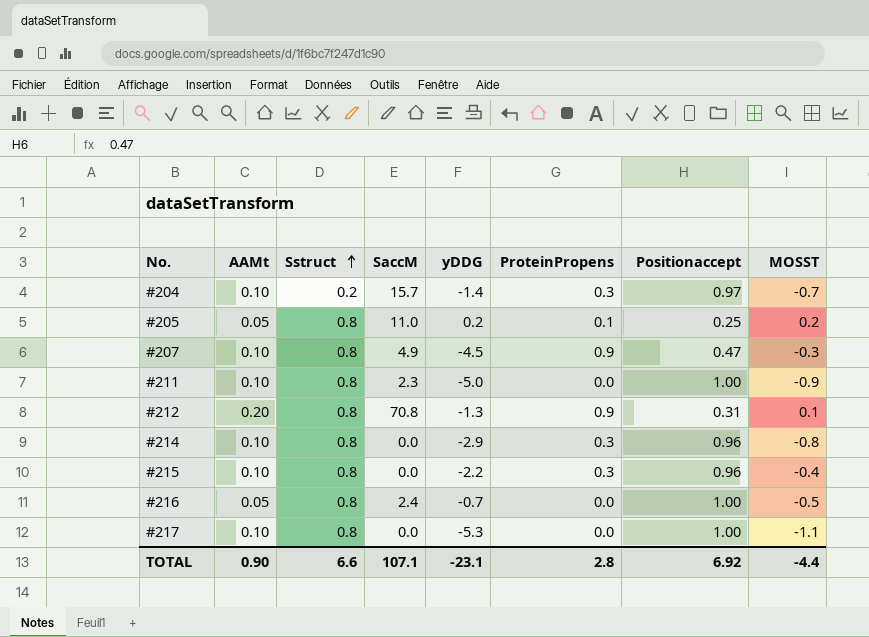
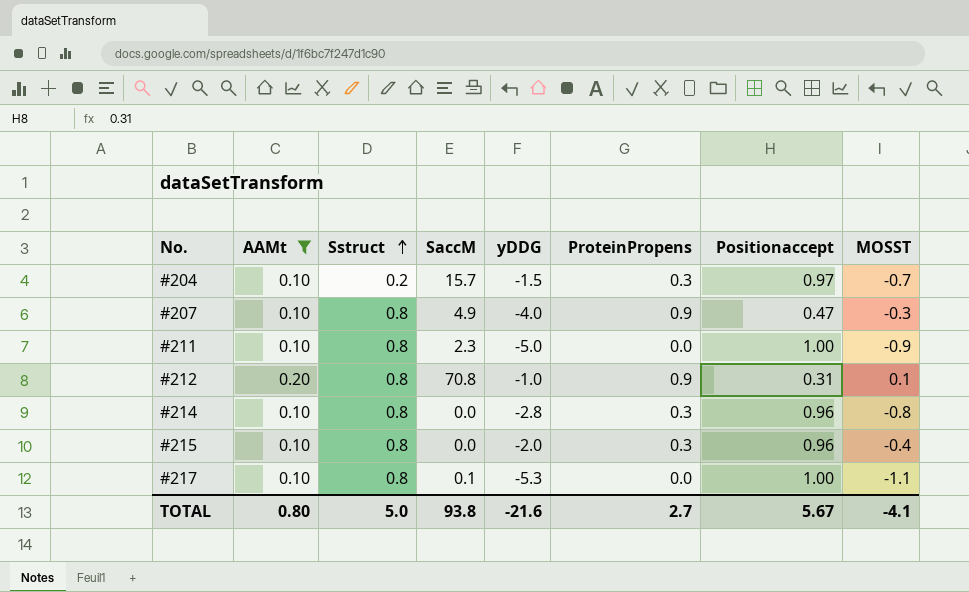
filter: none -> AAMt != 0.05
#204 | yDDG: -1.4 -> -1.5
#207 | yDDG: -4.5 -> -4.0
#212 | yDDG: -1.3 -> -1.0
#214 | yDDG: -2.9 -> -2.8
#215 | yDDG: -2.2 -> -2.0
#217 | SaccM: 0.0 -> 0.1
TOTAL | AAMt: 0.90 -> 0.80
TOTAL | Sstruct: 6.6 -> 5.0
TOTAL | SaccM: 107.1 -> 93.8
TOTAL | yDDG: -23.1 -> -21.6
TOTAL | ProteinPropens: 2.8 -> 2.7
TOTAL | Positionaccept: 6.92 -> 5.67
TOTAL | MOSST: -4.4 -> -4.1

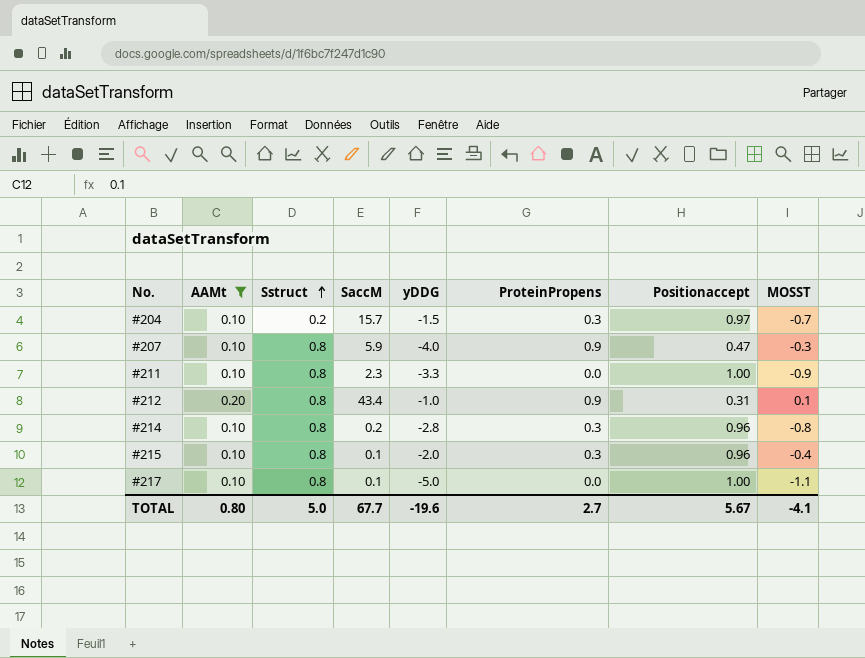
#207 | SaccM: 4.9 -> 5.9
#211 | yDDG: -5.0 -> -3.3
#212 | SaccM: 70.8 -> 43.4
#214 | SaccM: 0.0 -> 0.2
#215 | SaccM: 0.0 -> 0.1
#217 | yDDG: -5.3 -> -5.0
TOTAL | SaccM: 93.8 -> 67.7
TOTAL | yDDG: -21.6 -> -19.6

